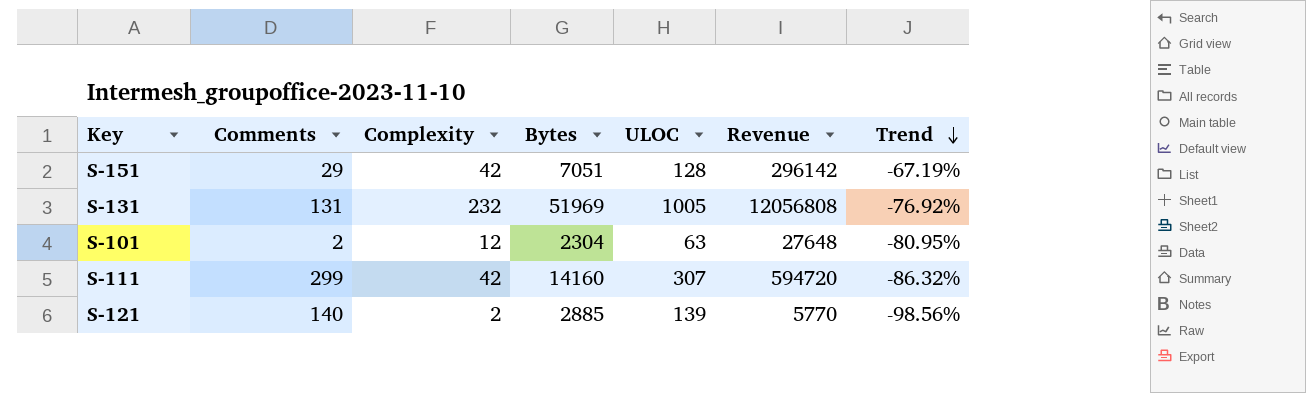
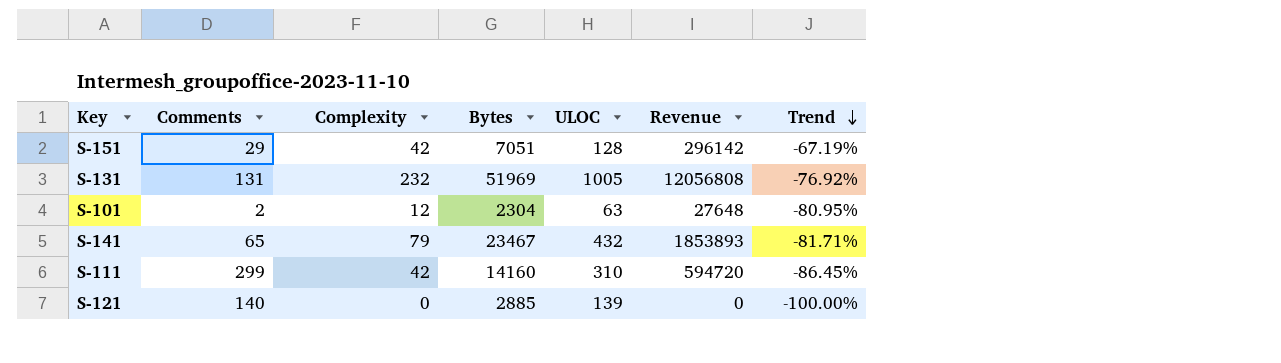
row S-141: none -> 65 | 79 | 23467 | 432 | 1853893 | -81.71%
S-111 | ULOC: 307 -> 310
S-111 | Trend: -86.32% -> -86.45%
S-121 | Complexity: 2 -> 0
S-121 | Revenue: 5770 -> 0
S-121 | Trend: -98.56% -> -100.00%

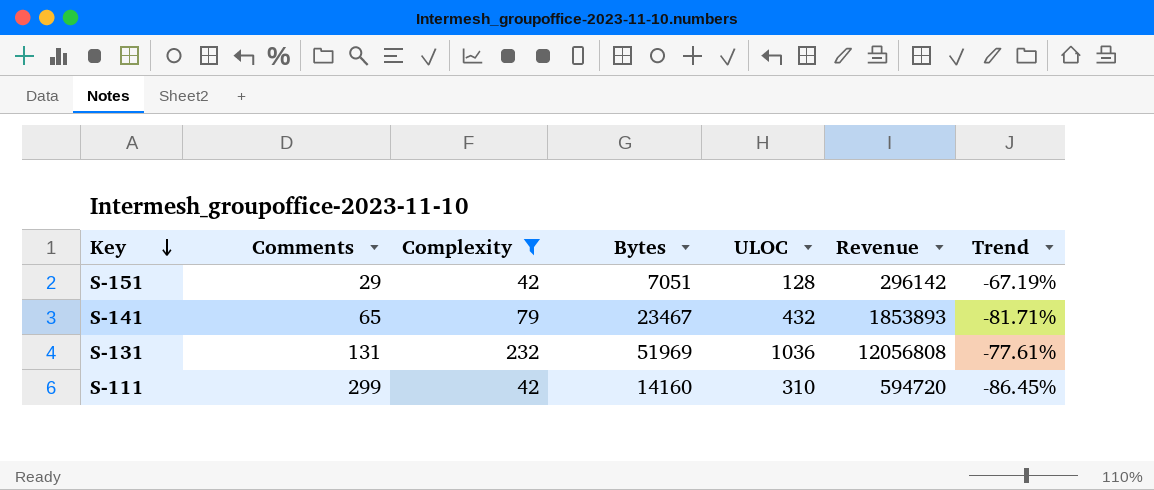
filter: none -> Complexity >= 42
row order: Trend descending -> Key descending
S-131 | ULOC: 1005 -> 1036
S-131 | Trend: -76.92% -> -77.61%

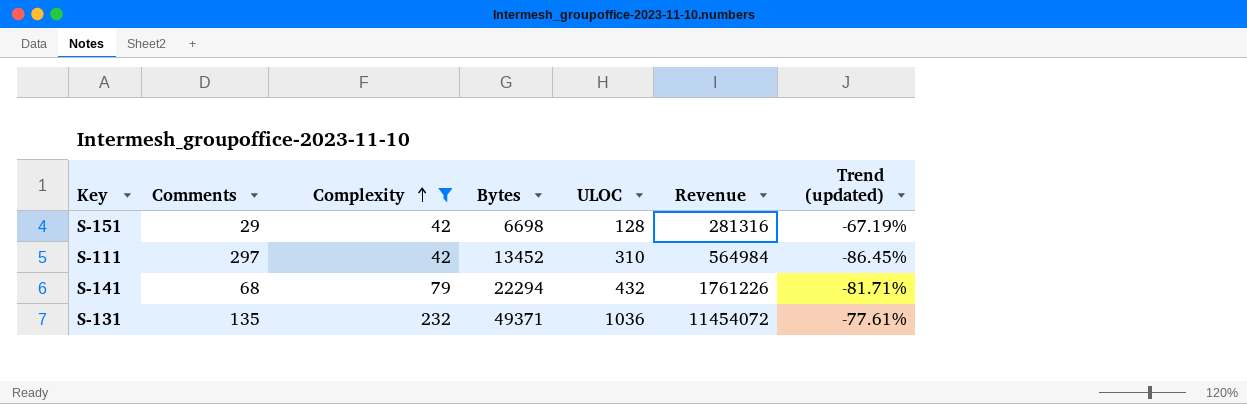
row order: Key descending -> Complexity ascending
column name: Trend -> Trend (updated)
S-151 | Bytes: 7051 -> 6698
S-151 | Revenue: 296142 -> 281316
S-111 | Comments: 299 -> 297
S-111 | Bytes: 14160 -> 13452
S-111 | Revenue: 594720 -> 564984
S-141 | Comments: 65 -> 68
S-141 | Bytes: 23467 -> 22294
S-141 | Revenue: 1853893 -> 1761226
S-131 | Comments: 131 -> 135
S-131 | Bytes: 51969 -> 49371
S-131 | Revenue: 12056808 -> 11454072

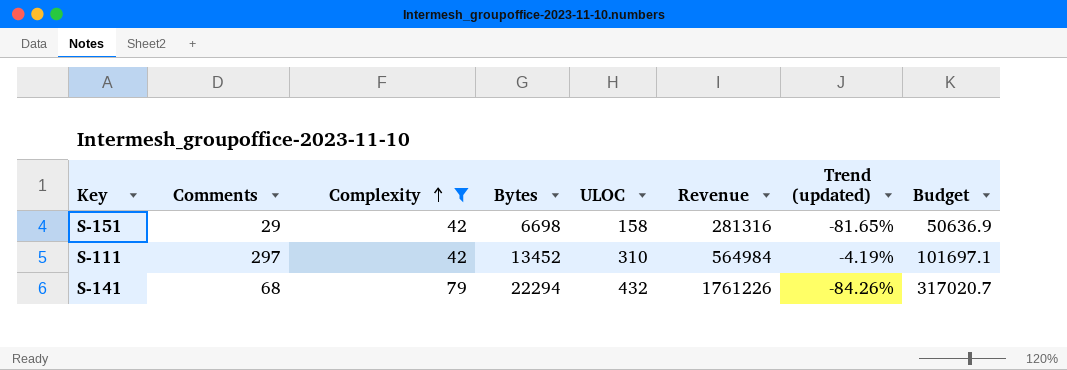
column Trend (updated) | formula: ([Complexity] - [ULOC]) / [ULOC] -> ([Comments] - [ULOC]) / [ULOC]
column Budget | formula: none -> [Revenue] * 0.18
row S-131: 135 | 232 | 49371 | 1036 | 11454072 | -77.61% -> none
S-151 | ULOC: 128 -> 158

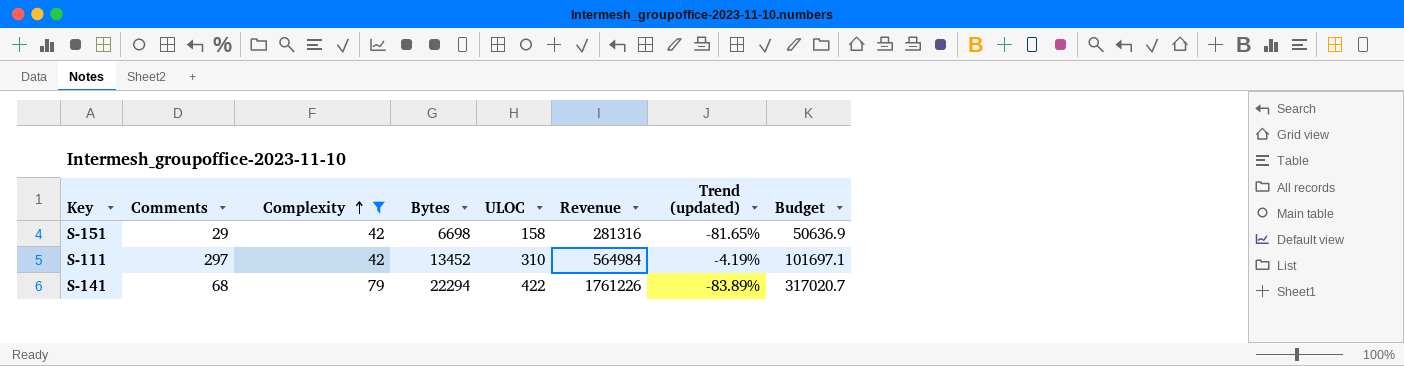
S-141 | ULOC: 432 -> 422
S-141 | Trend (updated): -84.26% -> -83.89%

